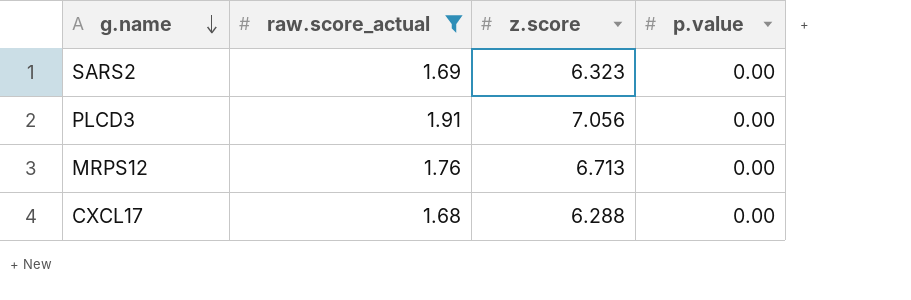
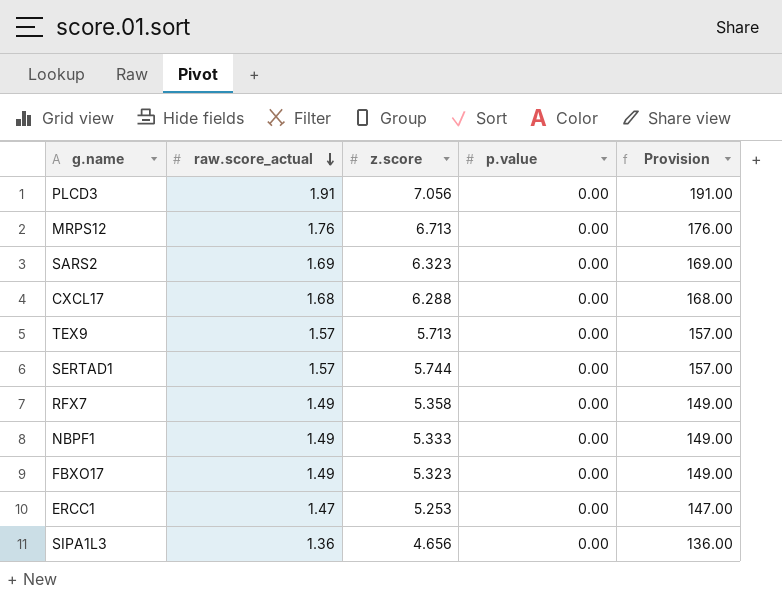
filter: raw.score_actual >= 1.68 -> none
row order: g.name descending -> raw.score_actual descending
column Provision | formula: none -> [raw.score_actual] * 100

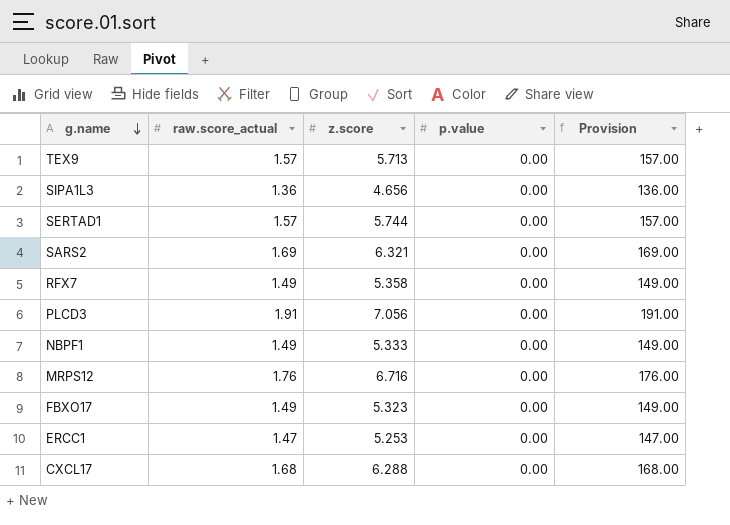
row order: raw.score_actual descending -> g.name descending
SARS2 | z.score: 6.323 -> 6.321
MRPS12 | z.score: 6.713 -> 6.716

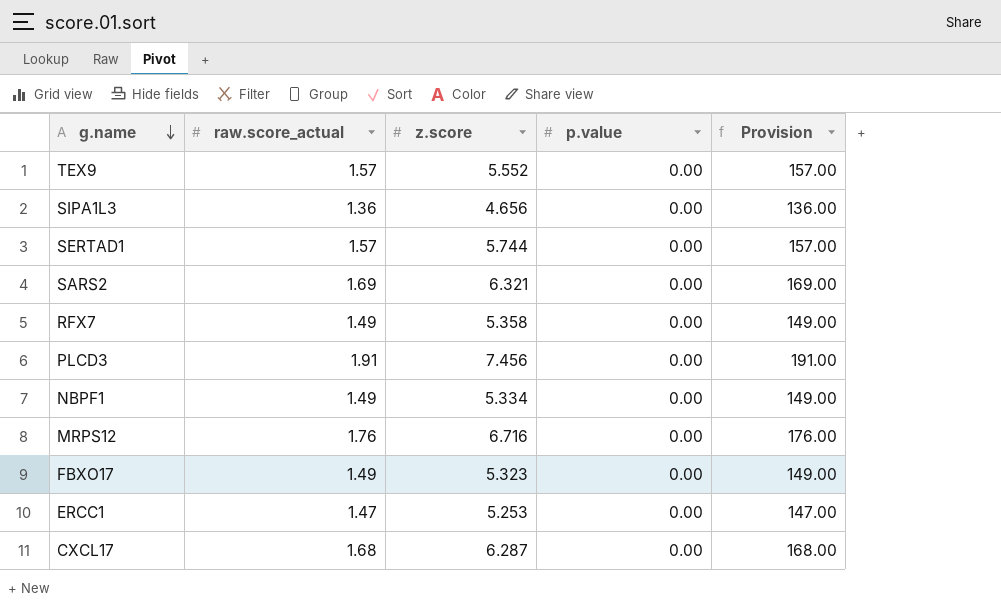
TEX9 | z.score: 5.713 -> 5.552
PLCD3 | z.score: 7.056 -> 7.456
NBPF1 | z.score: 5.333 -> 5.334
CXCL17 | z.score: 6.288 -> 6.287

